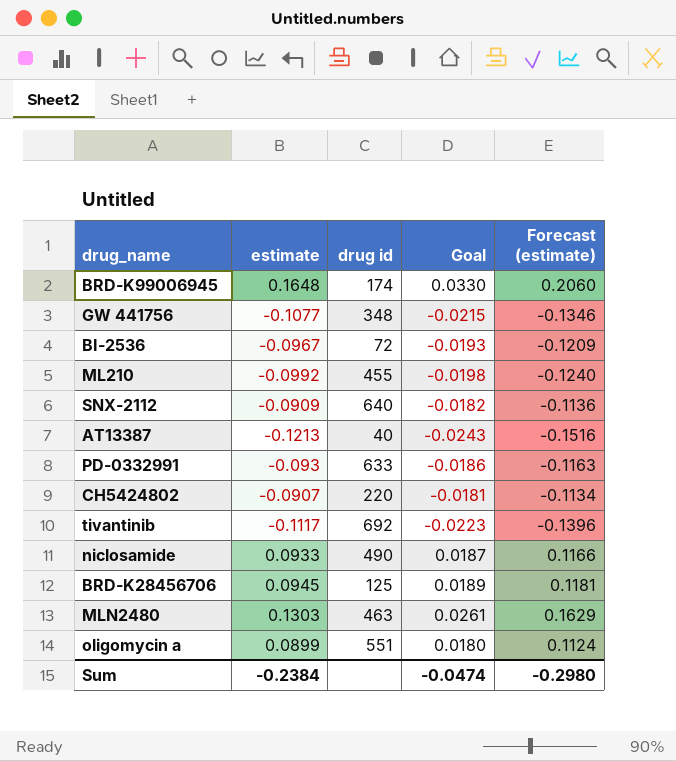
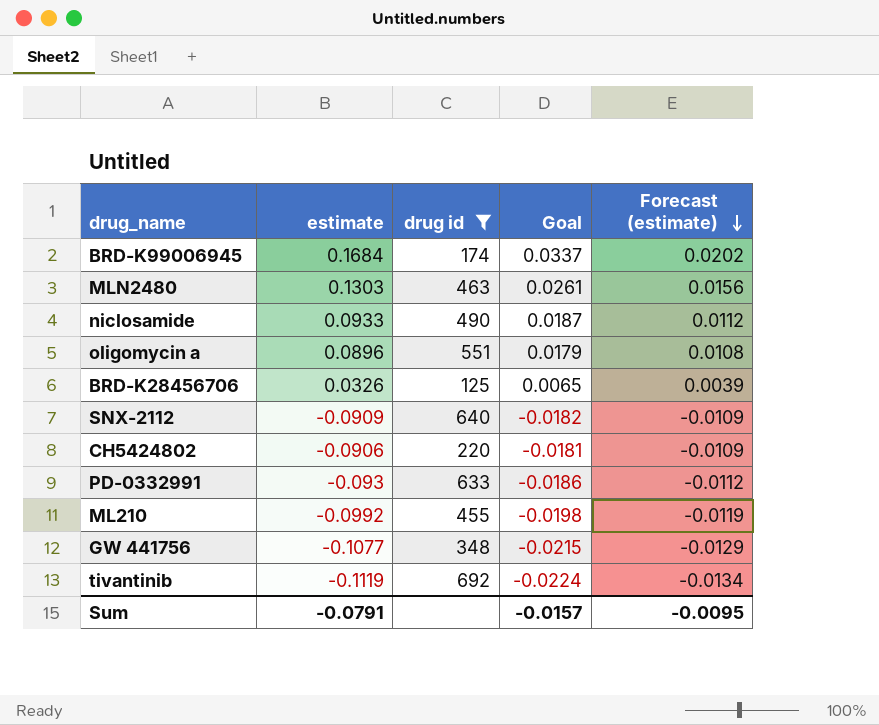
filter: none -> drug id >= 125
row order: none -> Forecast (estimate) descending
column Forecast (estimate) | formula: [estimate] * 1.25 -> [estimate] * 0.12
BRD-K99006945 | estimate: 0.1648 -> 0.1684
BRD-K99006945 | Goal: 0.0330 -> 0.0337
oligomycin a | estimate: 0.0899 -> 0.0896
oligomycin a | Goal: 0.0180 -> 0.0179
BRD-K28456706 | estimate: 0.0945 -> 0.0326
BRD-K28456706 | Goal: 0.0189 -> 0.0065
CH5424802 | estimate: -0.0907 -> -0.0906
tivantinib | estimate: -0.1117 -> -0.1119
tivantinib | Goal: -0.0223 -> -0.0224
Sum | estimate: -0.2384 -> -0.0791
Sum | Goal: -0.0474 -> -0.0157
Sum | Forecast (estimate): -0.2980 -> -0.0095

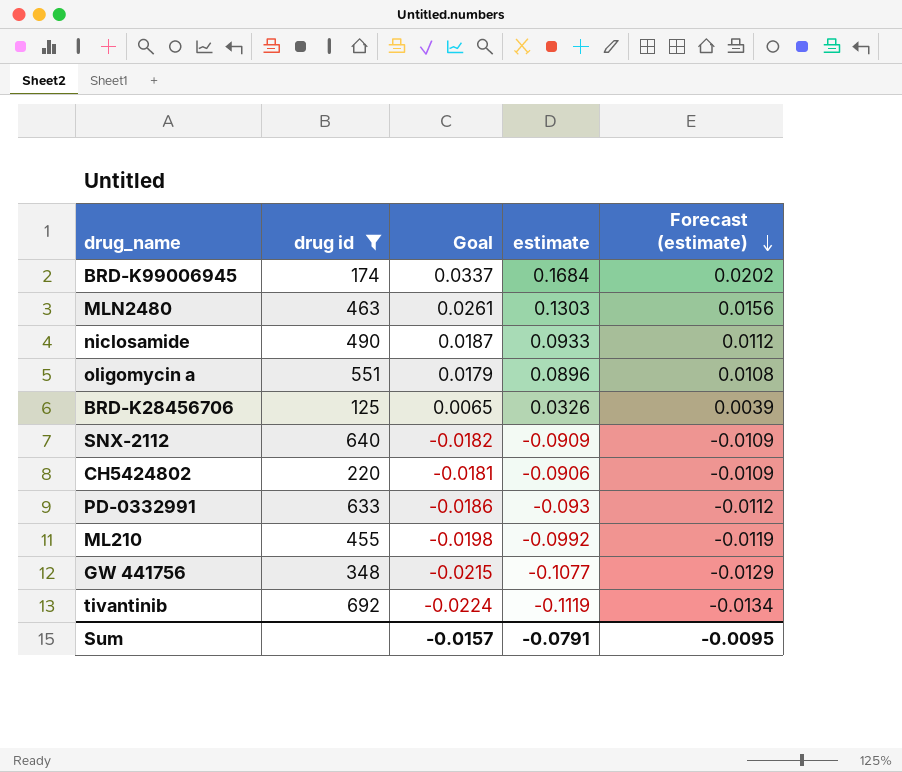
column estimate | position: 2 -> 4

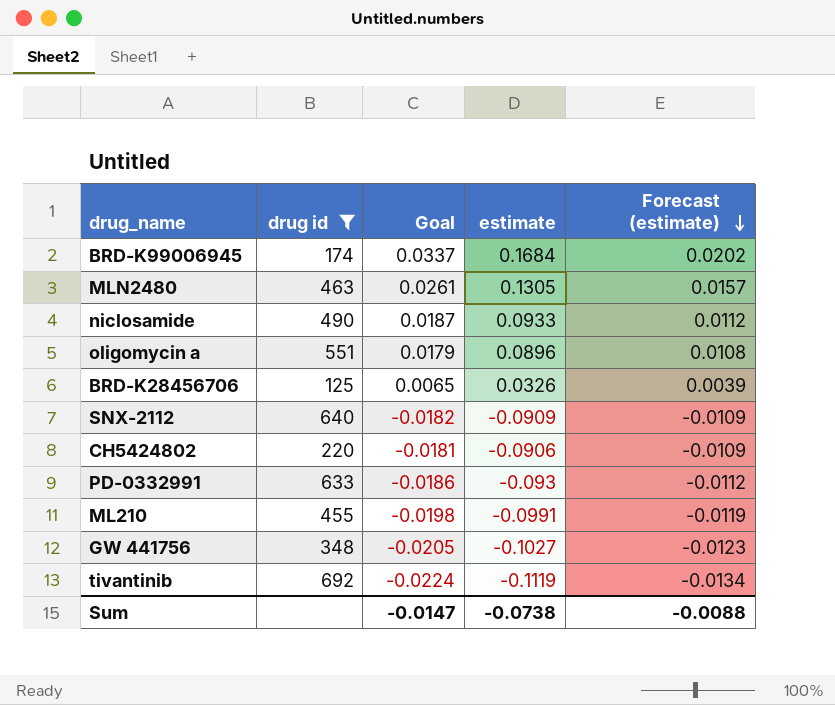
MLN2480 | estimate: 0.1303 -> 0.1305
MLN2480 | Forecast (estimate): 0.0156 -> 0.0157
ML210 | estimate: -0.0992 -> -0.0991
GW 441756 | Goal: -0.0215 -> -0.0205
GW 441756 | estimate: -0.1077 -> -0.1027
GW 441756 | Forecast (estimate): -0.0129 -> -0.0123
Sum | Goal: -0.0157 -> -0.0147
Sum | estimate: -0.0791 -> -0.0738
Sum | Forecast (estimate): -0.0095 -> -0.0088

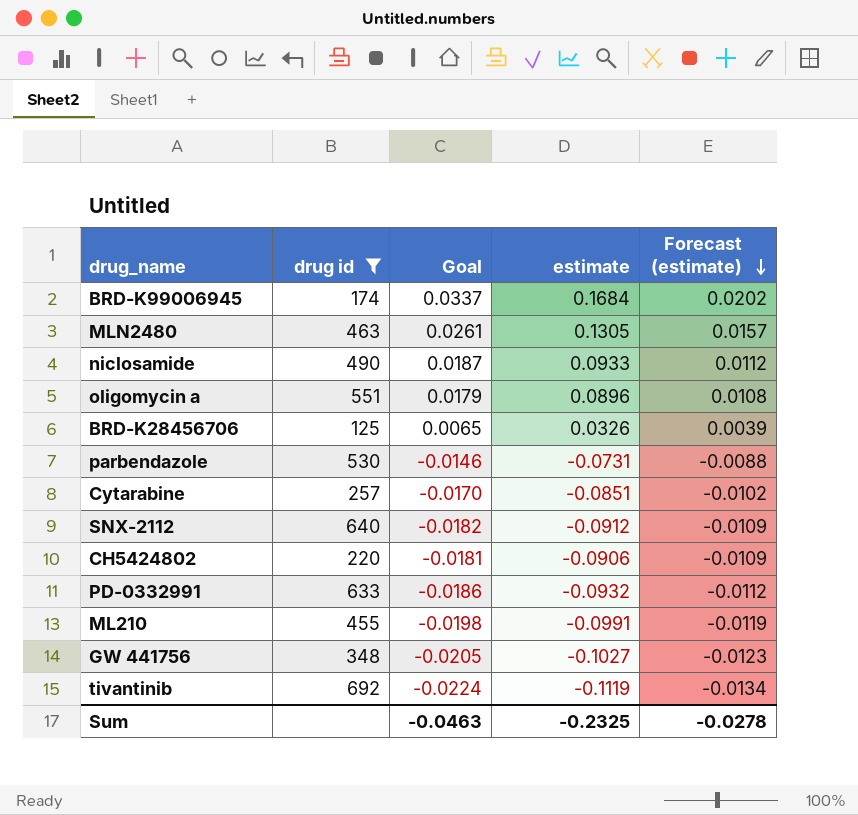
row parbendazole: none -> 530 | -0.0146 | -0.0731 | -0.0088
row Cytarabine: none -> 257 | -0.0170 | -0.0851 | -0.0102
SNX-2112 | estimate: -0.0909 -> -0.0912
PD-0332991 | estimate: -0.093 -> -0.0932
Sum | Goal: -0.0147 -> -0.0463
Sum | estimate: -0.0738 -> -0.2325
Sum | Forecast (estimate): -0.0088 -> -0.0278

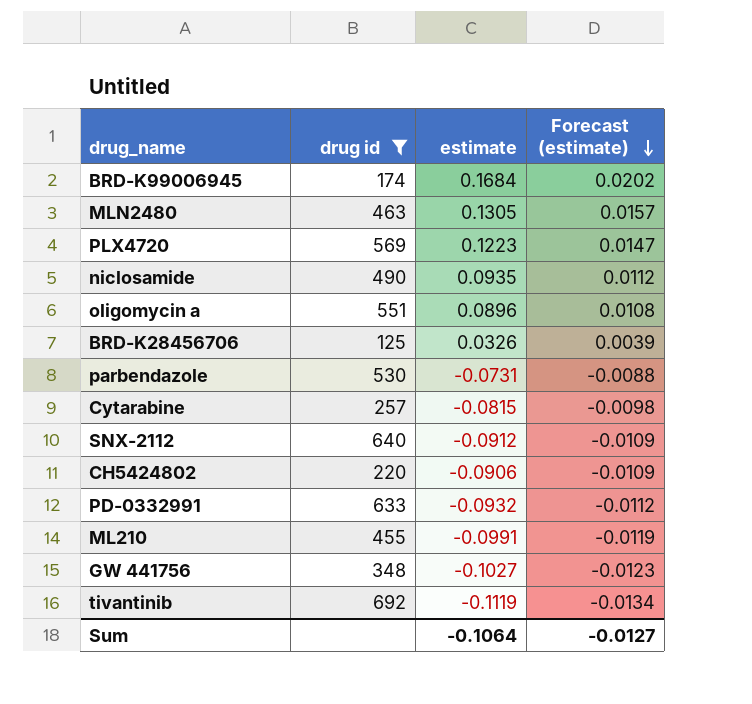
column Goal | formula: [estimate] * 0.2 -> none
row PLX4720: none -> 569 | 0.1223 | 0.0147
niclosamide | estimate: 0.0933 -> 0.0935
Cytarabine | estimate: -0.0851 -> -0.0815
Cytarabine | Forecast (estimate): -0.0102 -> -0.0098
Sum | estimate: -0.2325 -> -0.1064
Sum | Forecast (estimate): -0.0278 -> -0.0127

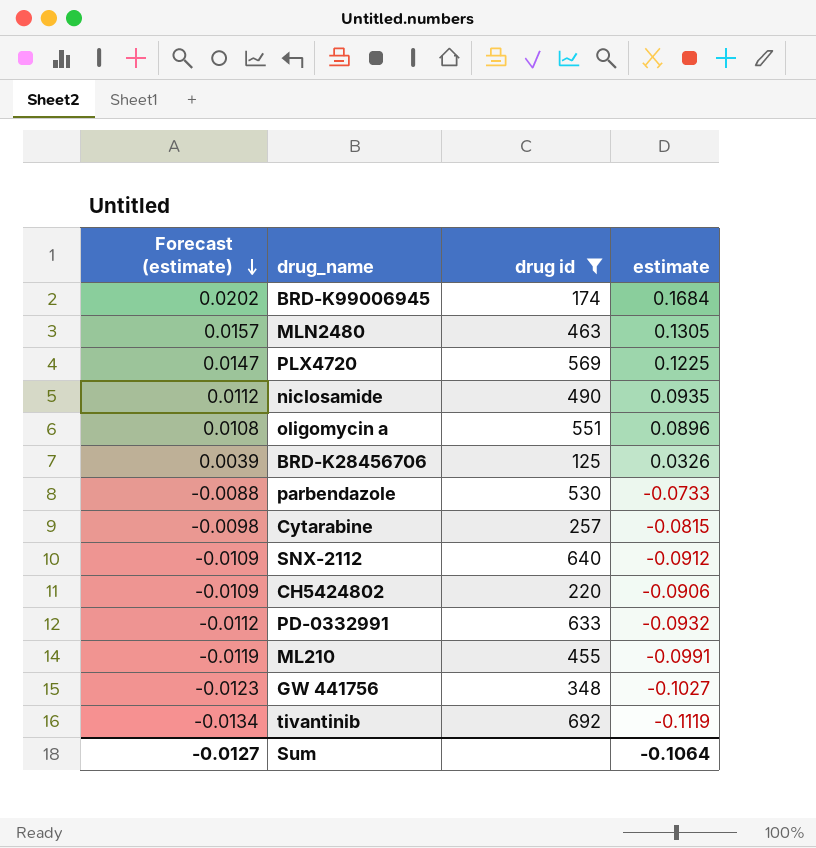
column Forecast (estimate) | position: 4 -> 1
PLX4720 | estimate: 0.1223 -> 0.1225
parbendazole | estimate: -0.0731 -> -0.0733

